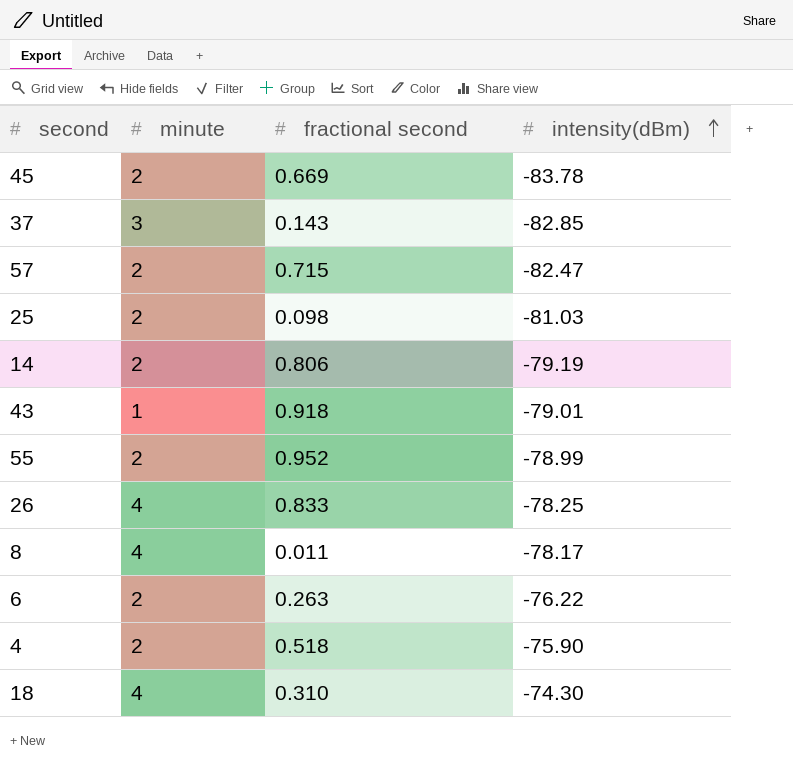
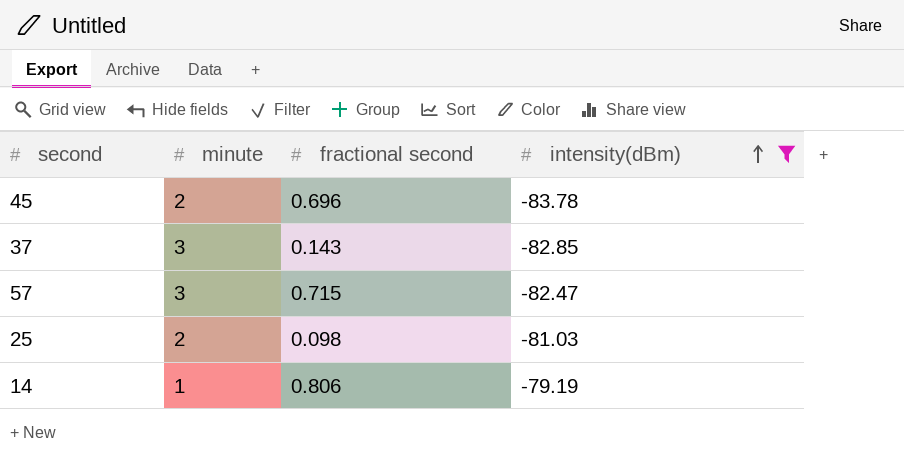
filter: none -> intensity(dBm) <= -79.19
45 | fractional second: 0.669 -> 0.696
57 | minute: 2 -> 3
14 | minute: 2 -> 1

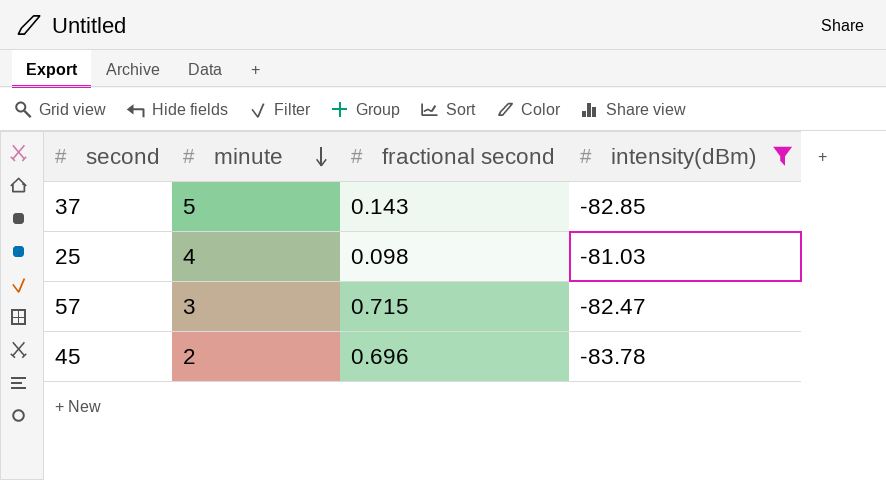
row order: intensity(dBm) ascending -> minute descending
row 14: 1 | 0.806 | -79.19 -> none
37 | minute: 3 -> 5
25 | minute: 2 -> 4

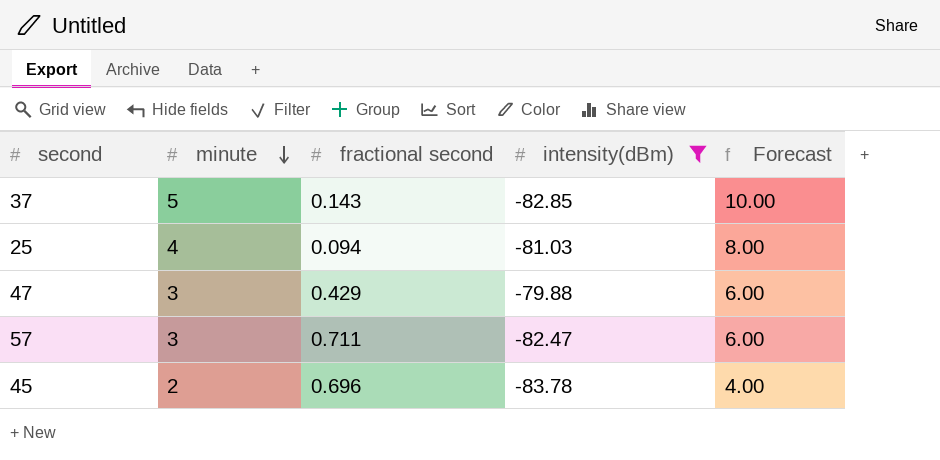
column Forecast | formula: none -> [minute] * 2
25 | fractional second: 0.098 -> 0.094
row 47: none -> 3 | 0.429 | -79.88 | 6.00
57 | fractional second: 0.715 -> 0.711

